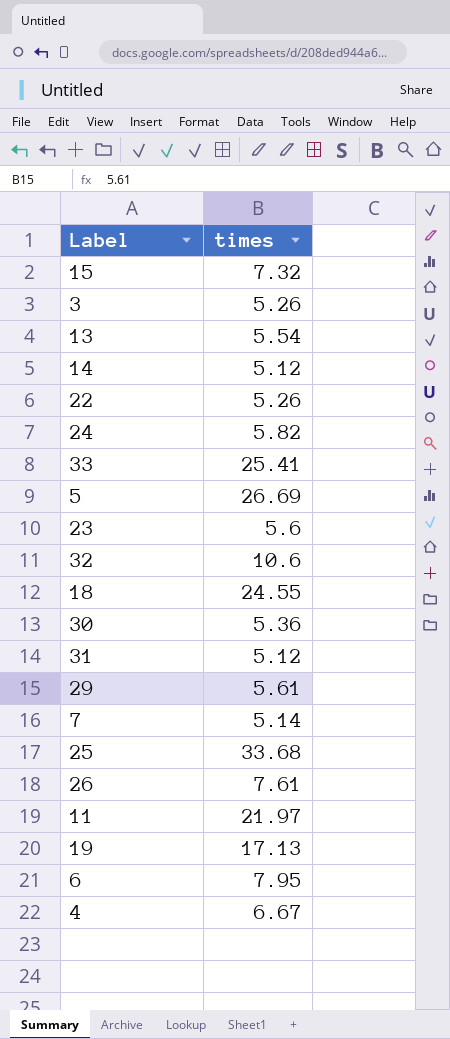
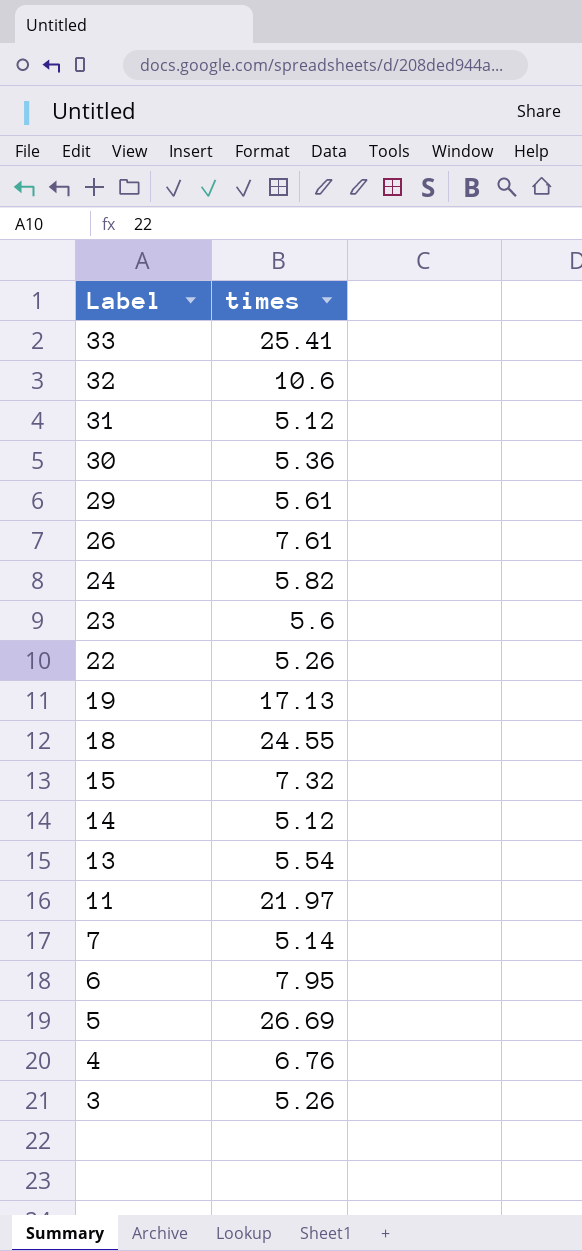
row order: none -> Label descending
row 25: 33.68 -> none
4 | times: 6.67 -> 6.76

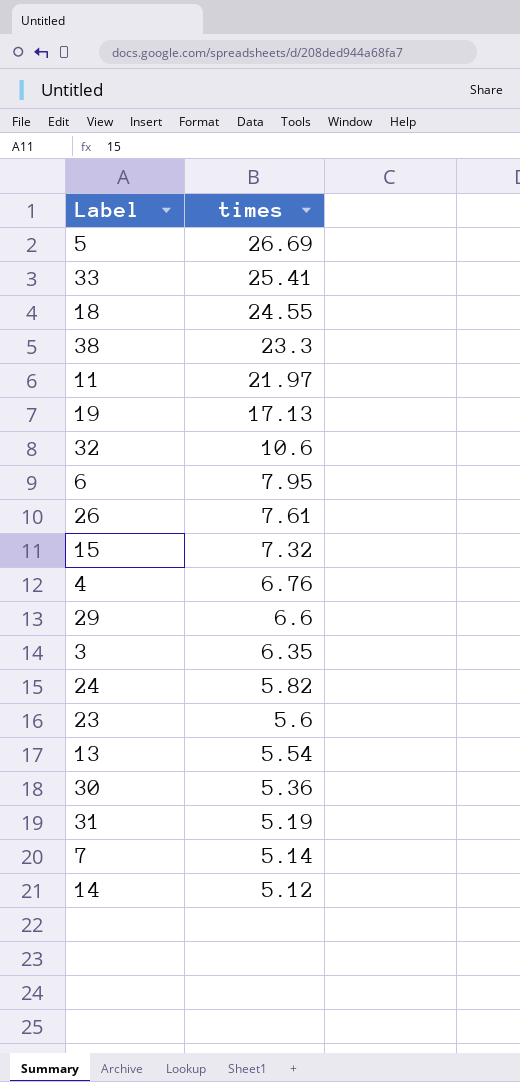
row order: Label descending -> times descending
row 22: 5.26 -> none
row 38: none -> 23.3
29 | times: 5.61 -> 6.6
3 | times: 5.26 -> 6.35
31 | times: 5.12 -> 5.19

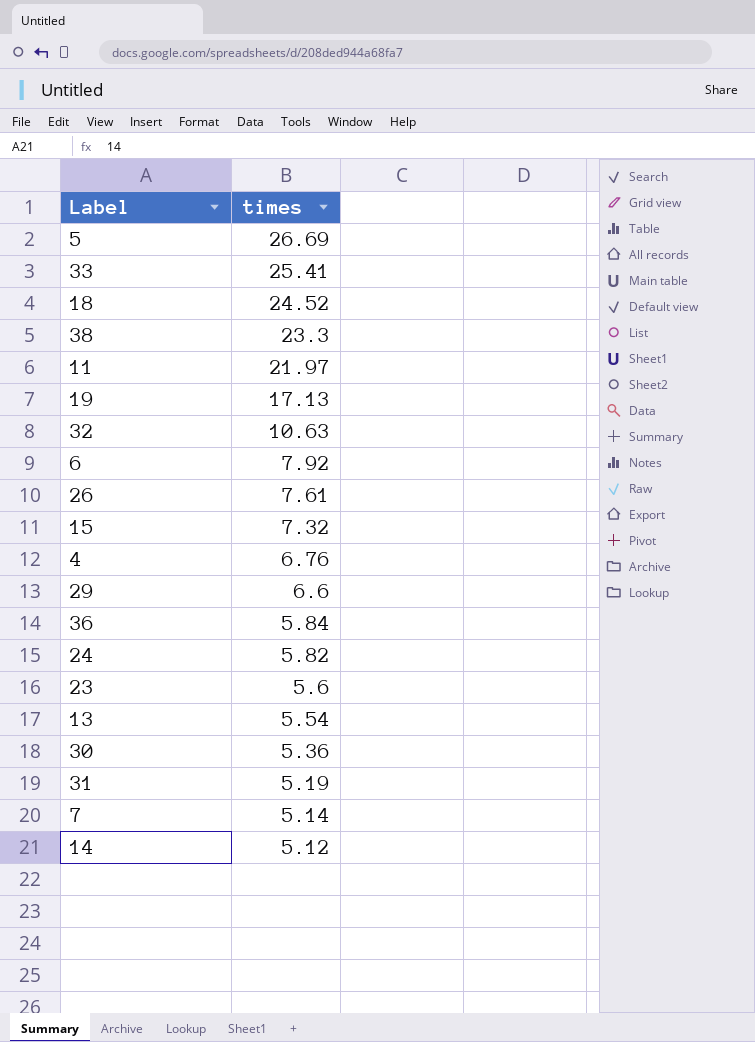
row 3: 6.35 -> none
18 | times: 24.55 -> 24.52
32 | times: 10.6 -> 10.63
6 | times: 7.95 -> 7.92
row 36: none -> 5.84

